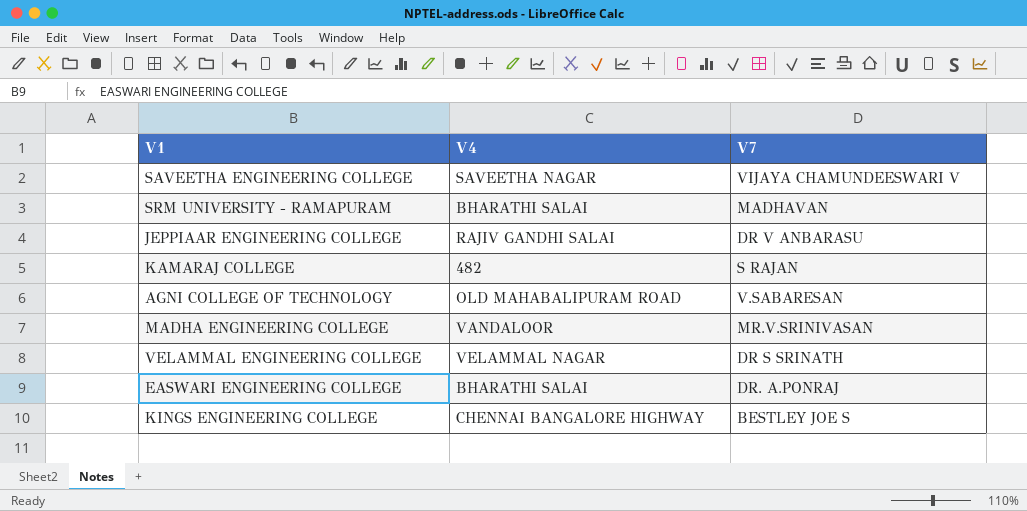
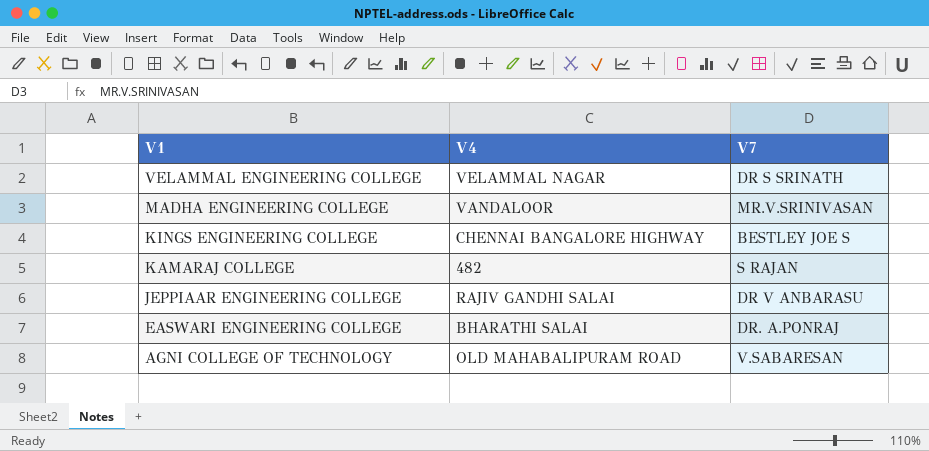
row order: none -> V1 descending
row SAVEETHA ENGINEERING COLLEGE: SAVEETHA NAGAR | VIJAYA CHAMUNDEESWARI V -> none
row SRM UNIVERSITY - RAMAPURAM: BHARATHI SALAI | MADHAVAN -> none

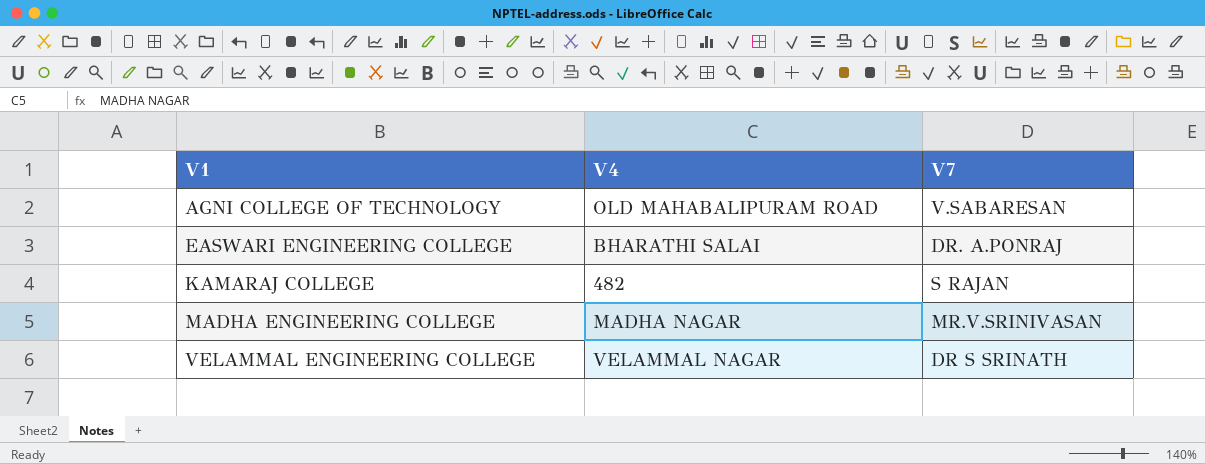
row order: V1 descending -> V1 ascending
row KINGS ENGINEERING COLLEGE: CHENNAI BANGALORE HIGHWAY | BESTLEY JOE S -> none
row JEPPIAAR ENGINEERING COLLEGE: RAJIV GANDHI SALAI | DR V ANBARASU -> none
MADHA ENGINEERING COLLEGE | V4: VANDALOOR -> MADHA NAGAR

